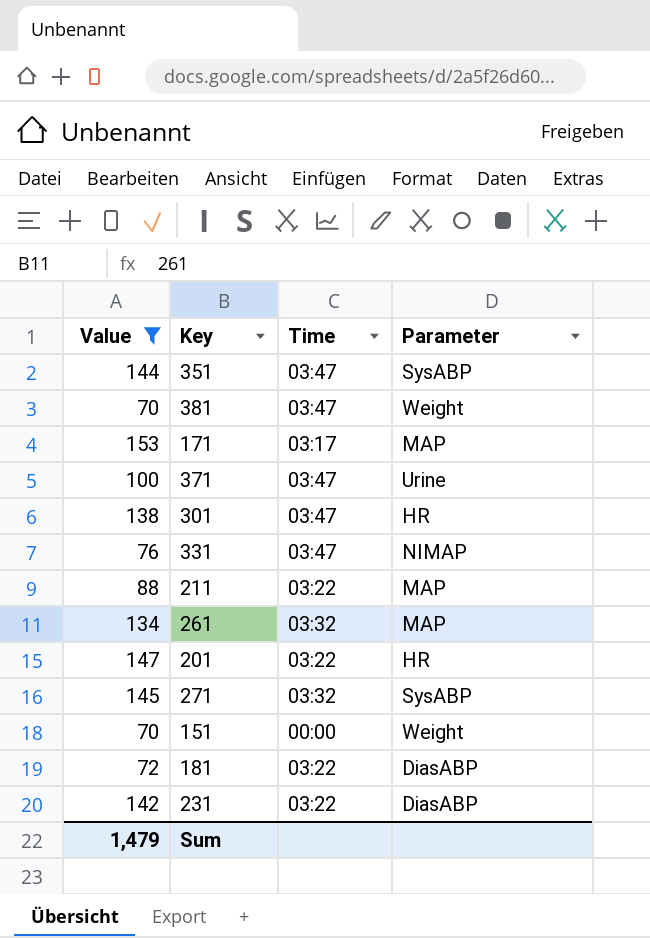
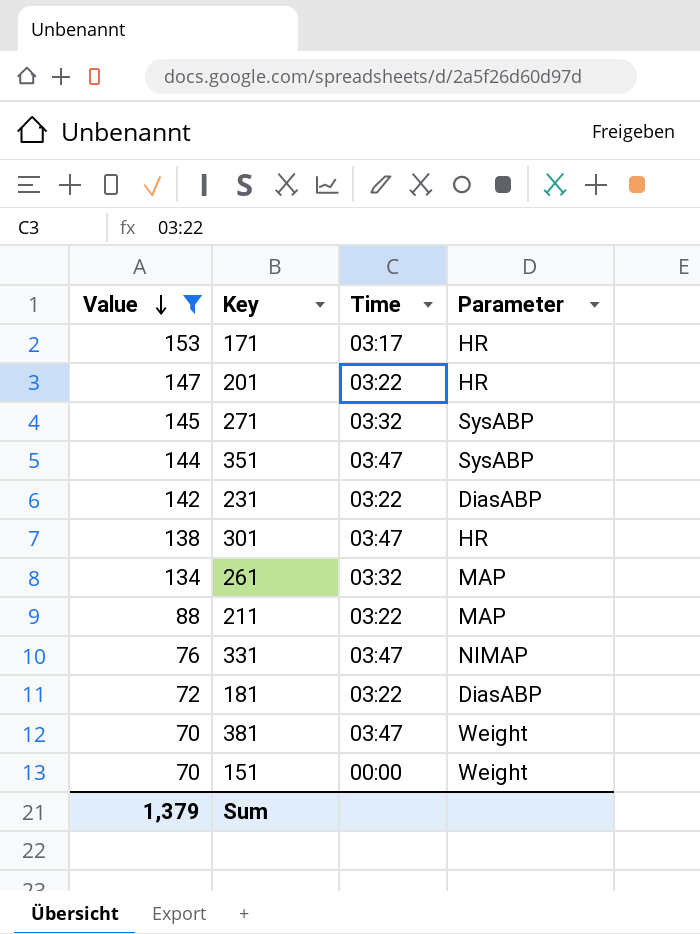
row order: none -> Value descending
row 371: 100 | 03:47 | Urine -> none
171 | Parameter: MAP -> HR
Sum | Value: 1,479 -> 1,379

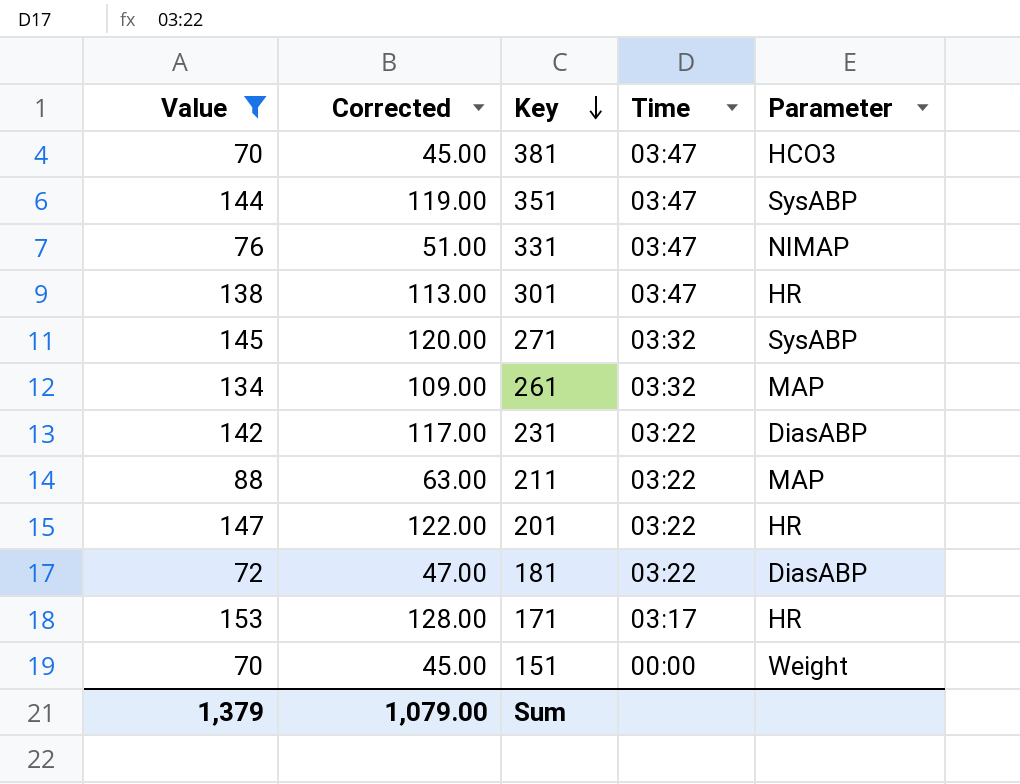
row order: Value descending -> Key descending
column Corrected | formula: none -> [Value] - 25
381 | Parameter: Weight -> HCO3

